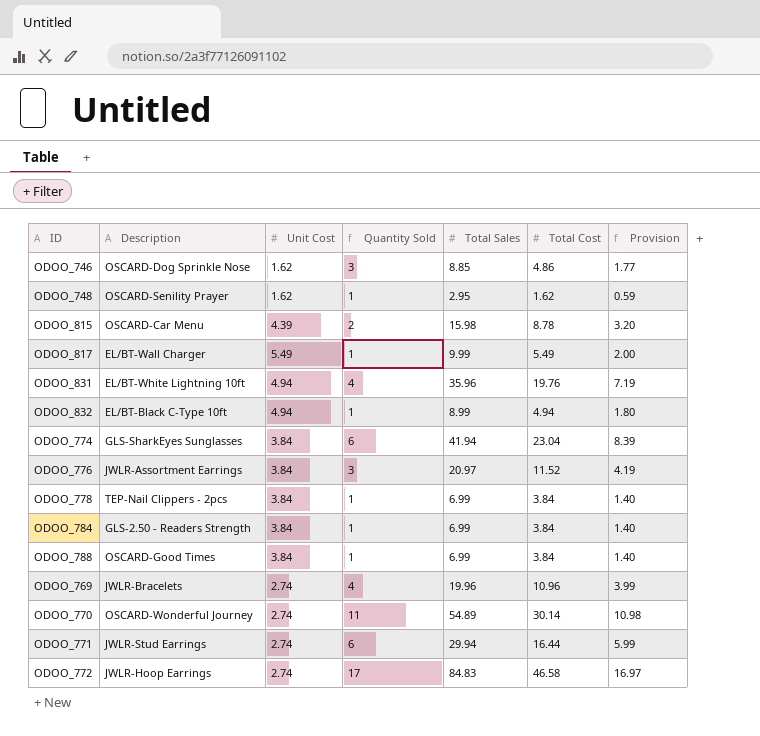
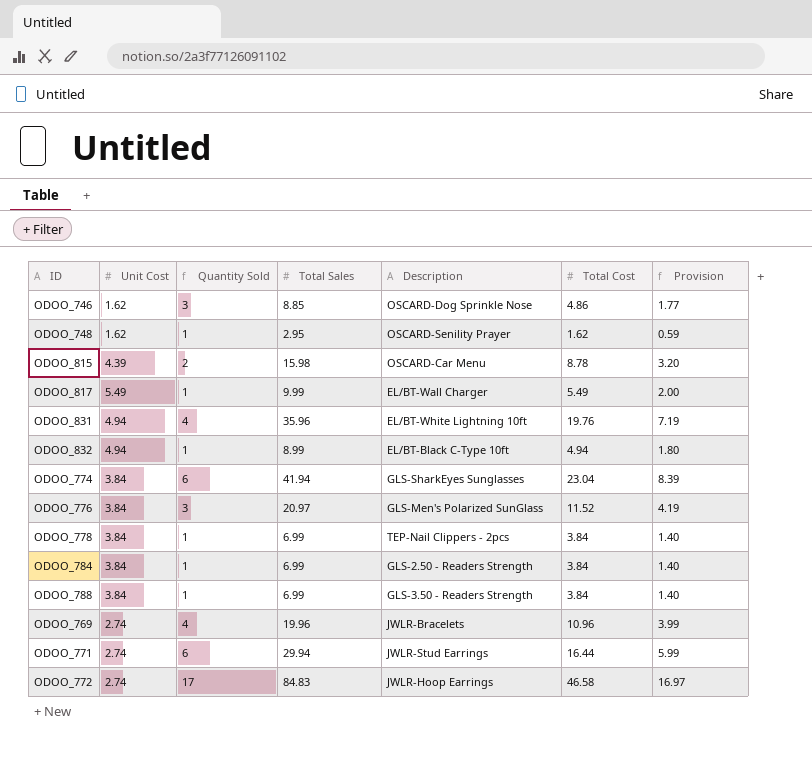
column Description | position: 2 -> 5
row ODOO_770: OSCARD-Wonderful Journey | 2.74 | 11 | 54.89 | 30.14 | 10.98 -> none
ODOO_776 | Description: JWLR-Assortment Earrings -> GLS-Men's Polarized SunGlass
ODOO_788 | Description: OSCARD-Good Times -> GLS-3.50 - Readers Strength

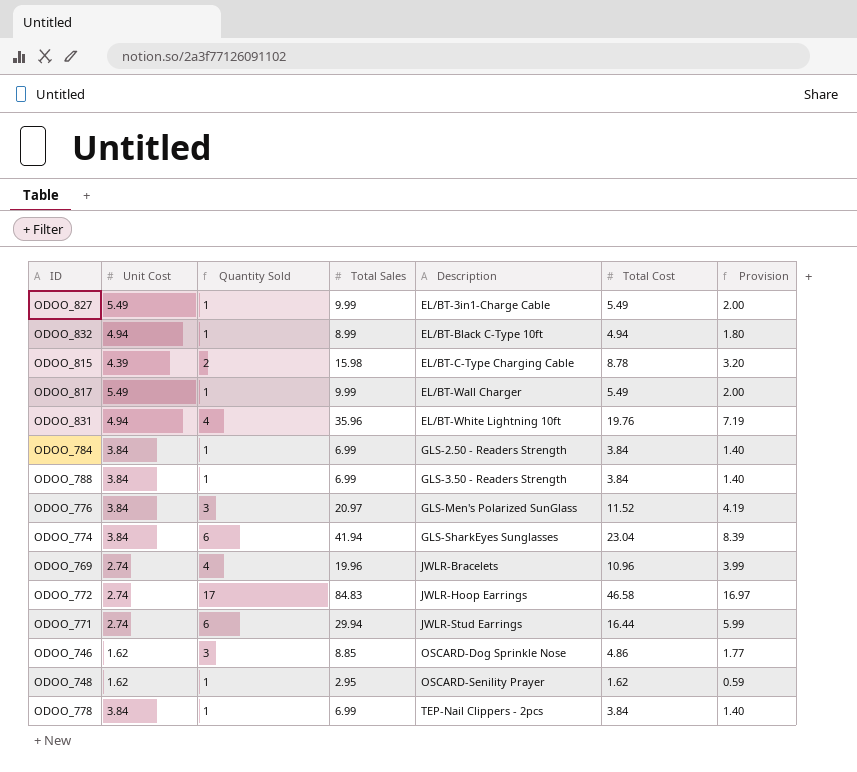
row order: none -> Description ascending
row ODOO_827: none -> 5.49 | 1 | 9.99 | EL/BT-3in1-Charge Cable | 5.49 | 2.00
ODOO_815 | Description: OSCARD-Car Menu -> EL/BT-C-Type Charging Cable

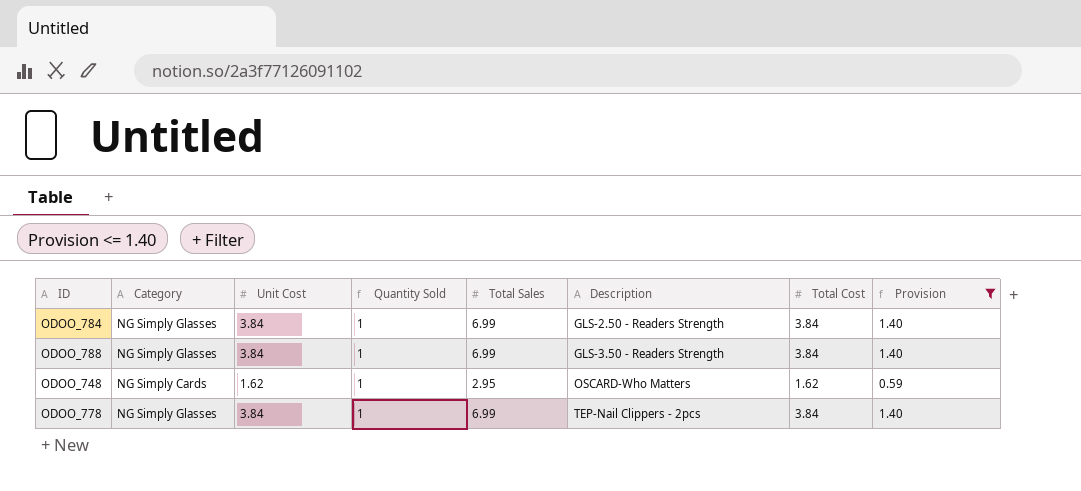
filter: none -> Provision <= 1.40
column Category | position: none -> 2
ODOO_748 | Description: OSCARD-Senility Prayer -> OSCARD-Who Matters

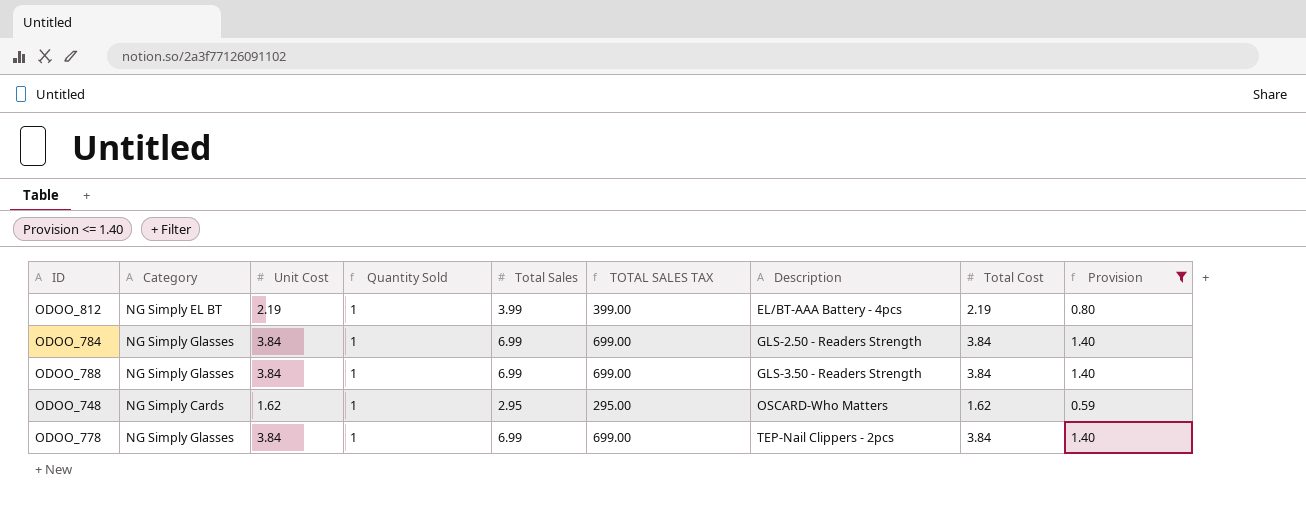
column TOTAL SALES TAX | formula: none -> [Total Sales] * 100
row ODOO_812: none -> NG Simply EL BT | 2.19 | 1 | 3.99 | 399.00 | EL/BT-AAA Battery - 4pcs | 2.19 | 0.80

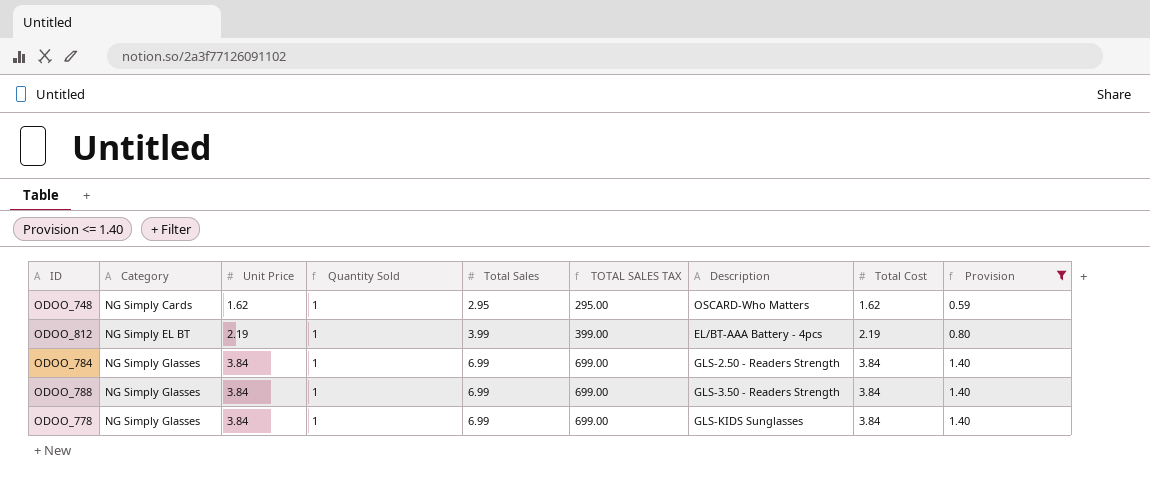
row order: Description ascending -> Category ascending
column name: Unit Cost -> Unit Price
ODOO_778 | Description: TEP-Nail Clippers - 2pcs -> GLS-KIDS Sunglasses

